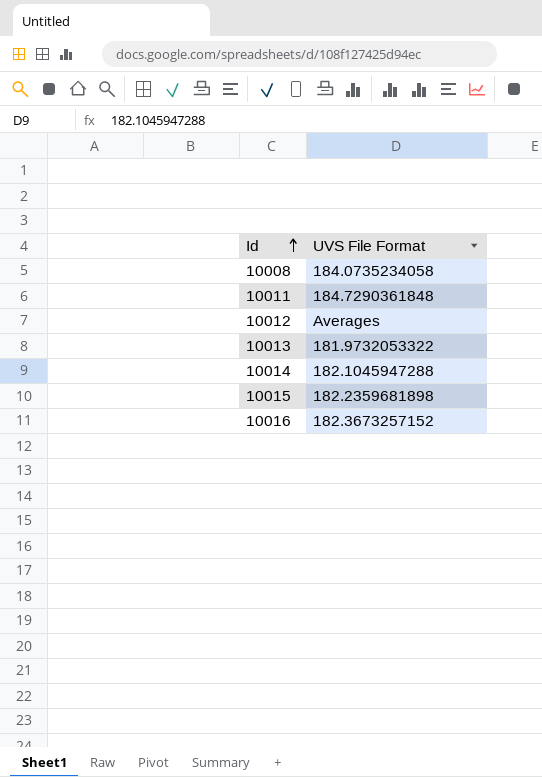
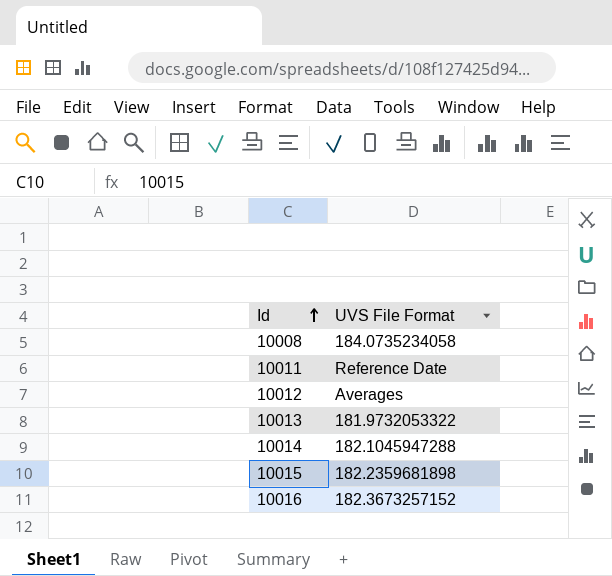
10011 | UVS File Format: 184.7290361848 -> Reference Date

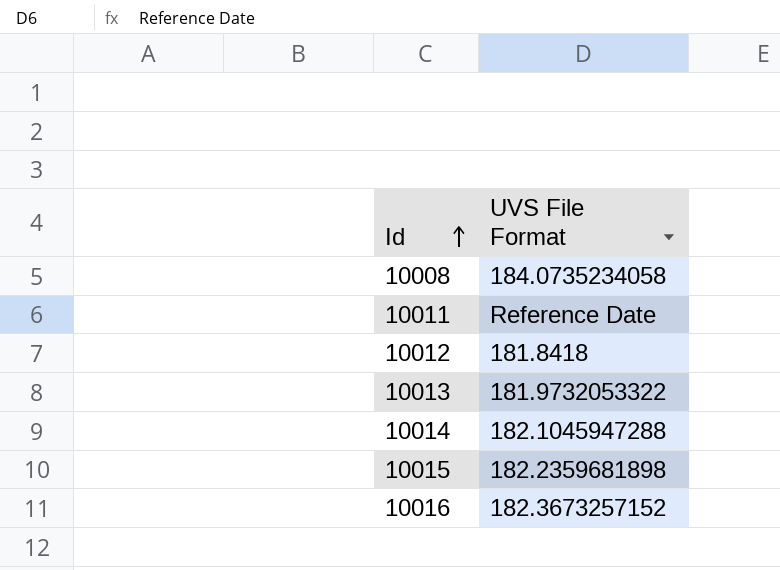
10012 | UVS File Format: Averages -> 181.8418

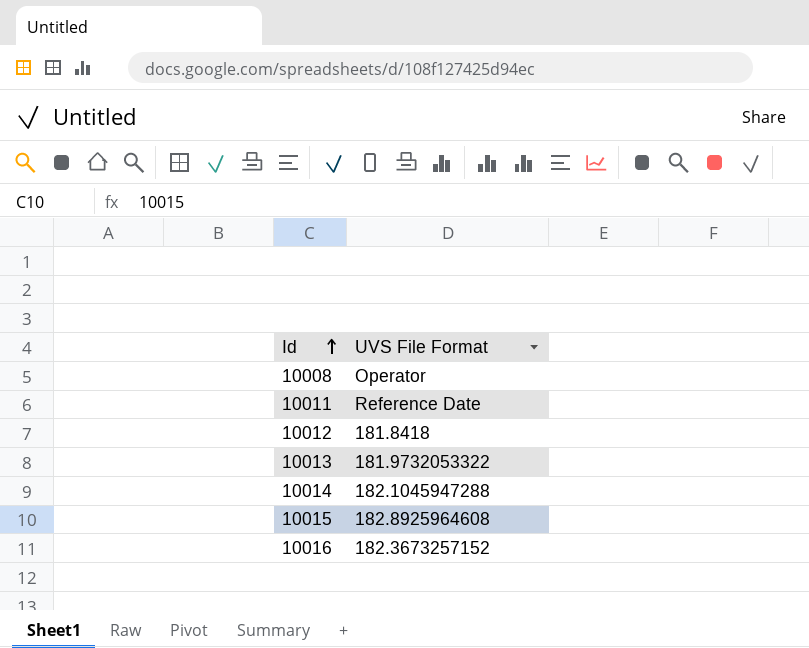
10008 | UVS File Format: 184.0735234058 -> Operator
10015 | UVS File Format: 182.2359681898 -> 182.8925964608

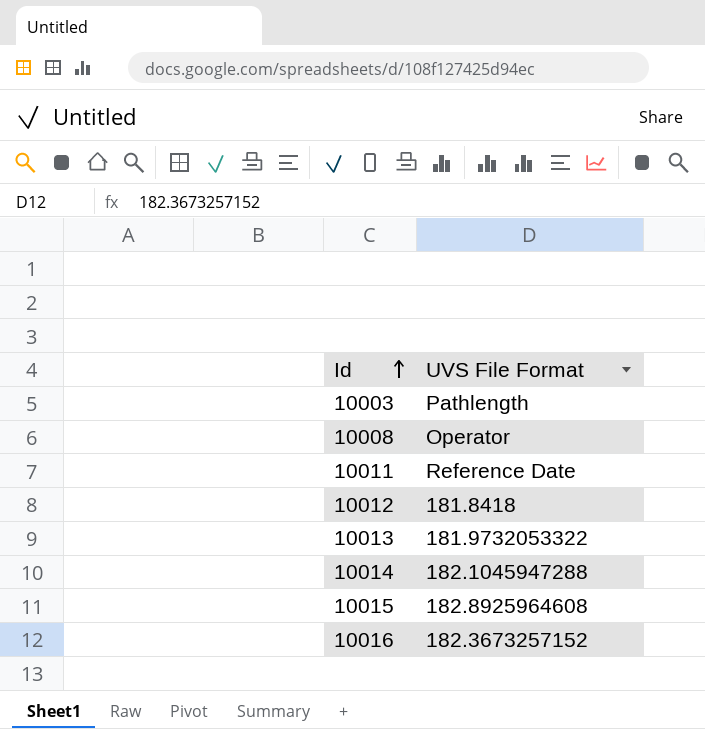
row 10003: none -> Pathlength

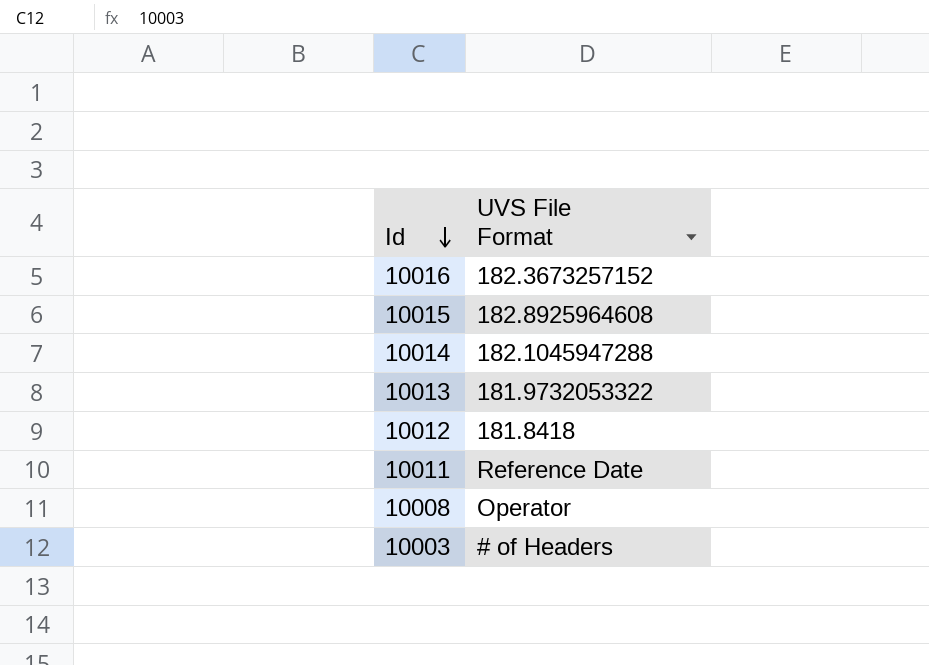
row order: Id ascending -> Id descending
10003 | UVS File Format: Pathlength -> # of Headers

